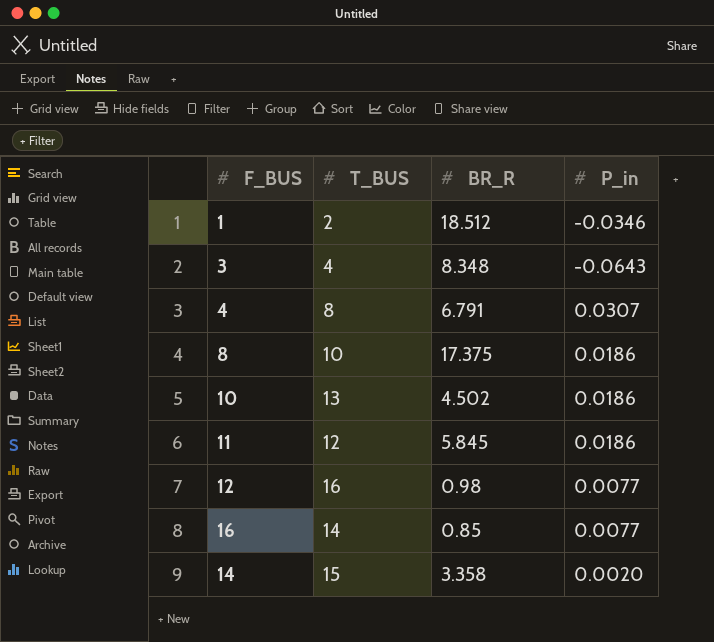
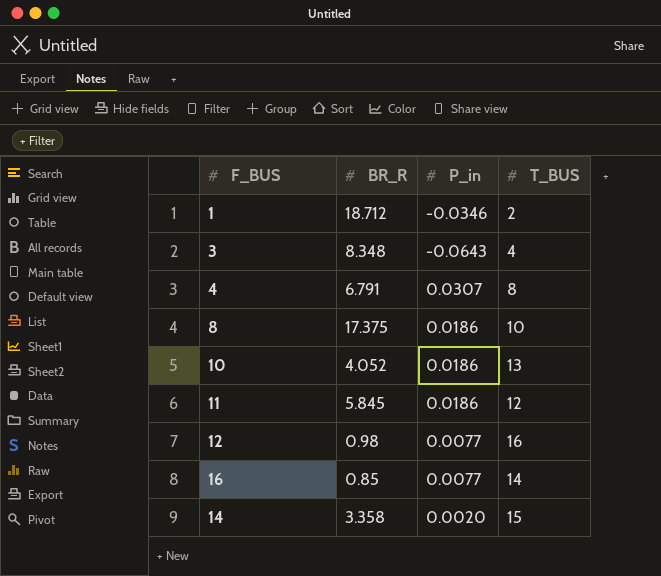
column T_BUS | position: 2 -> 4
1 | BR_R: 18.512 -> 18.712
10 | BR_R: 4.502 -> 4.052

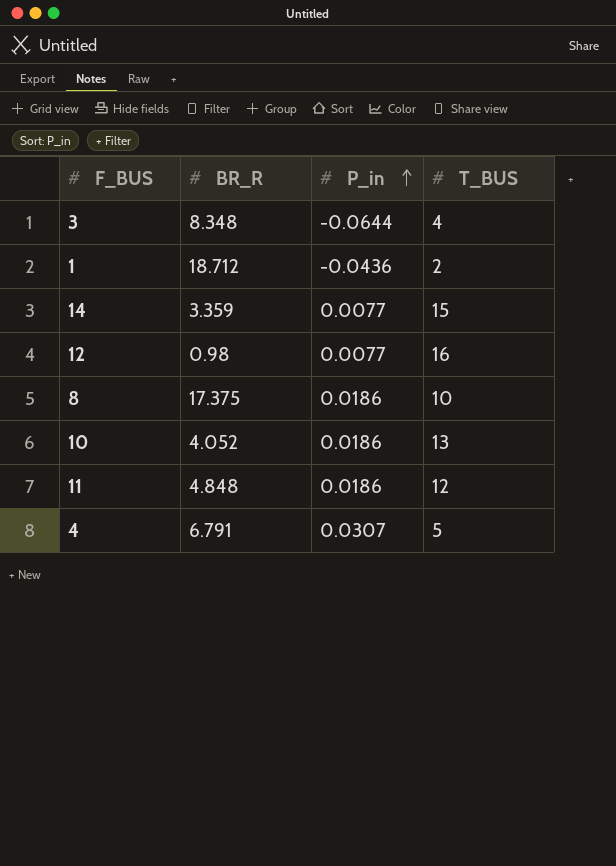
row order: none -> P_in ascending
row 16: 0.85 | 0.0077 | 14 -> none
3 | P_in: -0.0643 -> -0.0644
1 | P_in: -0.0346 -> -0.0436
14 | BR_R: 3.358 -> 3.359
14 | P_in: 0.0020 -> 0.0077
11 | BR_R: 5.845 -> 4.848
4 | T_BUS: 8 -> 5

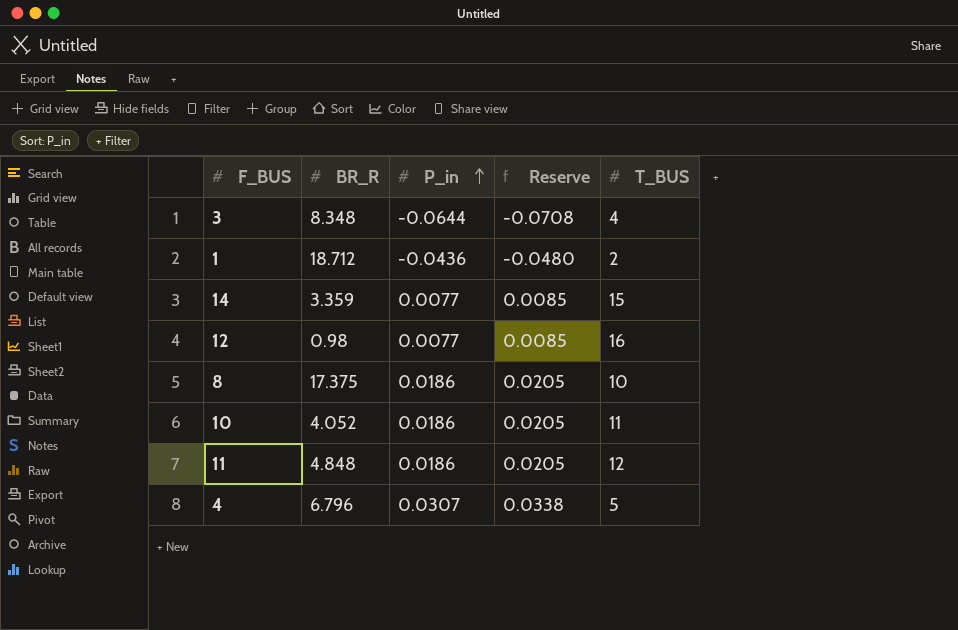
column Reserve | formula: none -> [P_in] * 1.1
10 | T_BUS: 13 -> 11
4 | BR_R: 6.791 -> 6.796

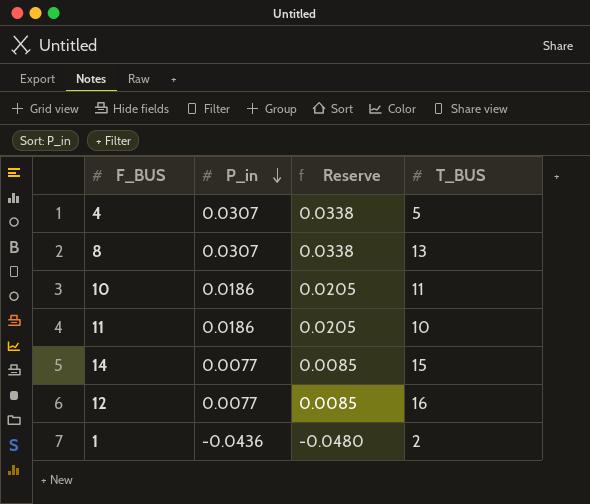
row order: P_in ascending -> P_in descending
column BR_R | position: 2 -> none
row 3: 8.348 | -0.0644 | -0.0708 | 4 -> none
8 | P_in: 0.0186 -> 0.0307
8 | Reserve: 0.0205 -> 0.0338
8 | T_BUS: 10 -> 13
11 | T_BUS: 12 -> 10

